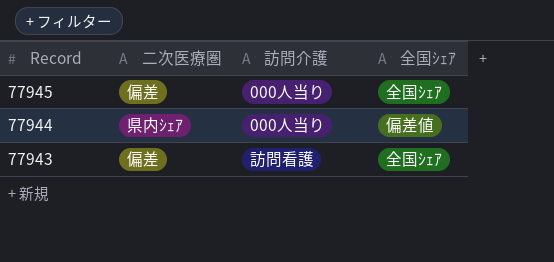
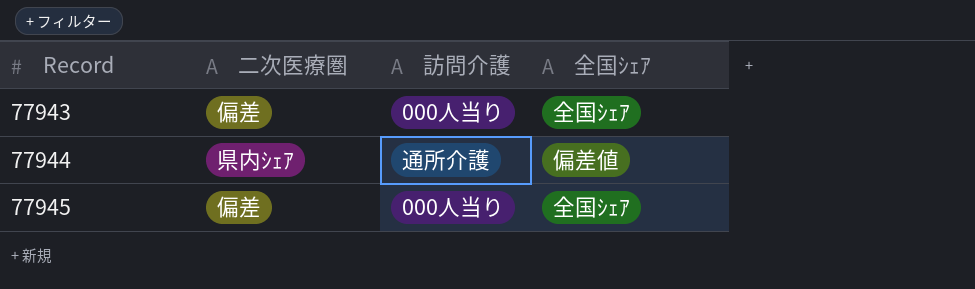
row order: Record descending -> Record ascending
77943 | 訪問介護: 訪問看護 -> 000人当り
77944 | 訪問介護: 000人当り -> 通所介護

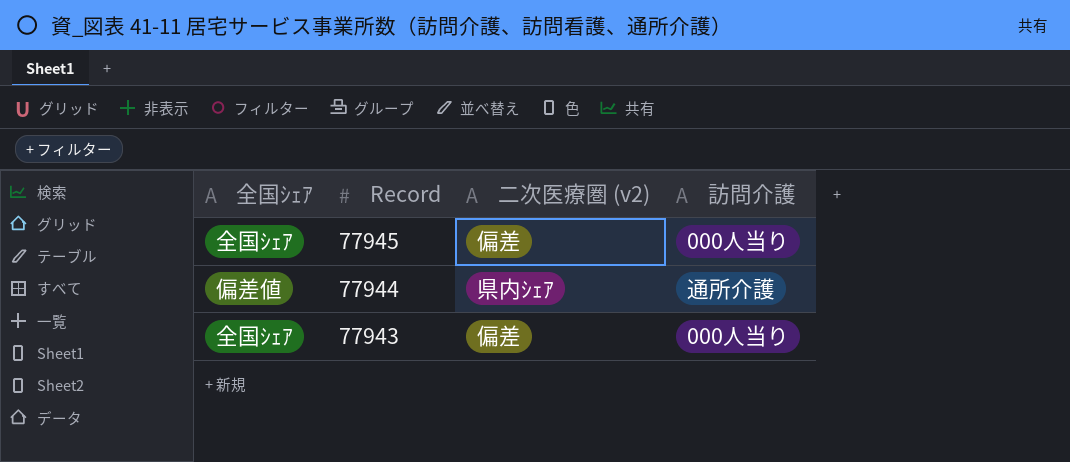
row order: Record ascending -> Record descending
column 全国ｼｪｱ | position: 4 -> 1
column name: 二次医療圏 -> 二次医療圏 (v2)

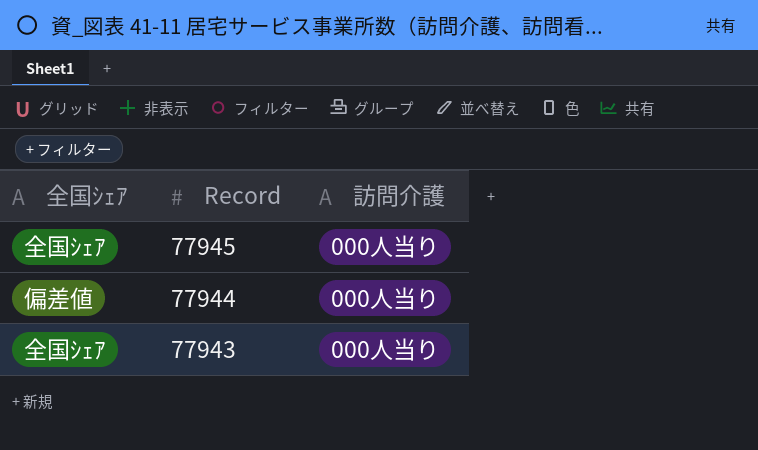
column 二次医療圏 (v2) | position: 3 -> none
77944 | 訪問介護: 通所介護 -> 000人当り

